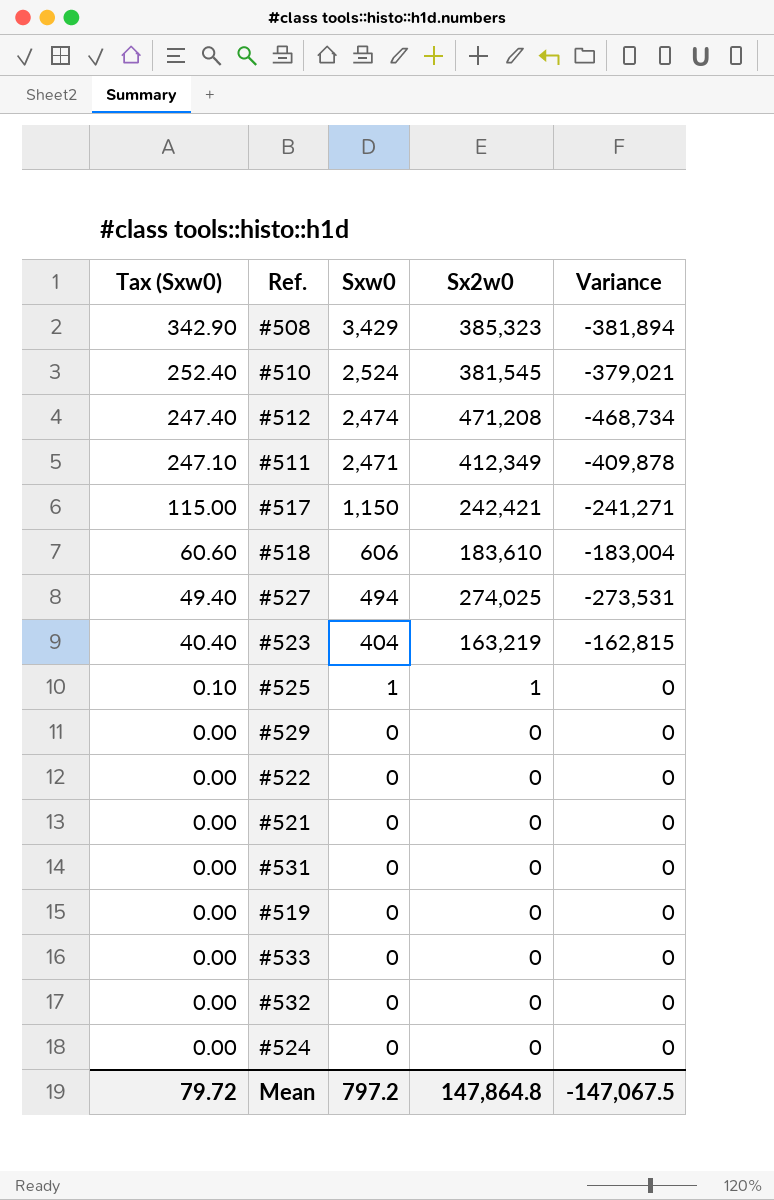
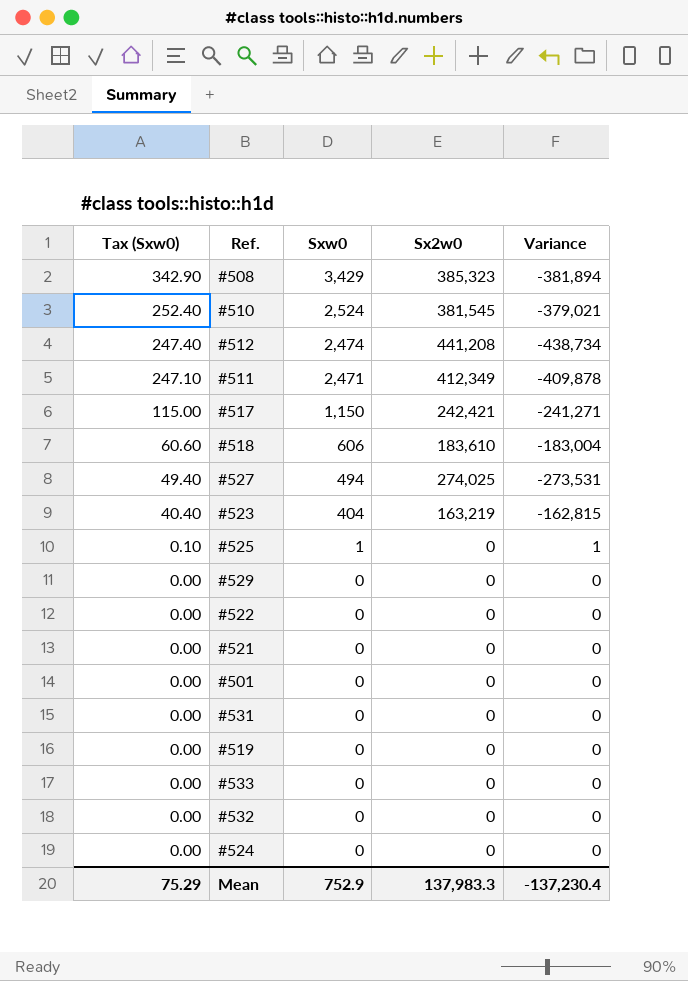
#512 | Sx2w0: 471,208 -> 441,208
#512 | Variance: -468,734 -> -438,734
#525 | Sx2w0: 1 -> 0
#525 | Variance: 0 -> 1
row #501: none -> 0.00 | 0 | 0 | 0
Mean | Tax (Sxw0): 79.72 -> 75.29
Mean | Sxw0: 797.2 -> 752.9
Mean | Sx2w0: 147,864.8 -> 137,983.3
Mean | Variance: -147,067.5 -> -137,230.4

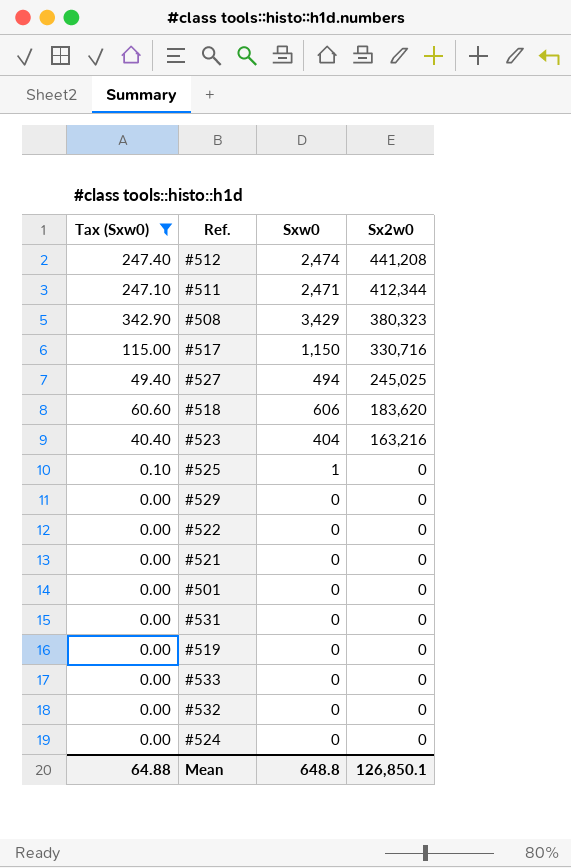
filter: none -> Tax (Sxw0) != 252.40
row order: Tax (Sxw0) descending -> Sx2w0 descending
column Variance | formula: [Sxw0] - [Sx2w0] -> none
#511 | Sx2w0: 412,349 -> 412,344
#508 | Sx2w0: 385,323 -> 380,323
#517 | Sx2w0: 242,421 -> 330,716
#527 | Sx2w0: 274,025 -> 245,025
#518 | Sx2w0: 183,610 -> 183,620
#523 | Sx2w0: 163,219 -> 163,216
Mean | Tax (Sxw0): 75.29 -> 64.88
Mean | Sxw0: 752.9 -> 648.8
Mean | Sx2w0: 137,983.3 -> 126,850.1

